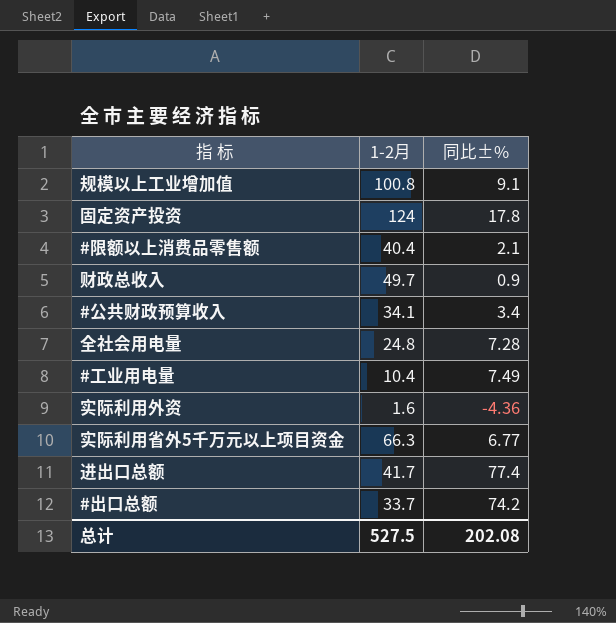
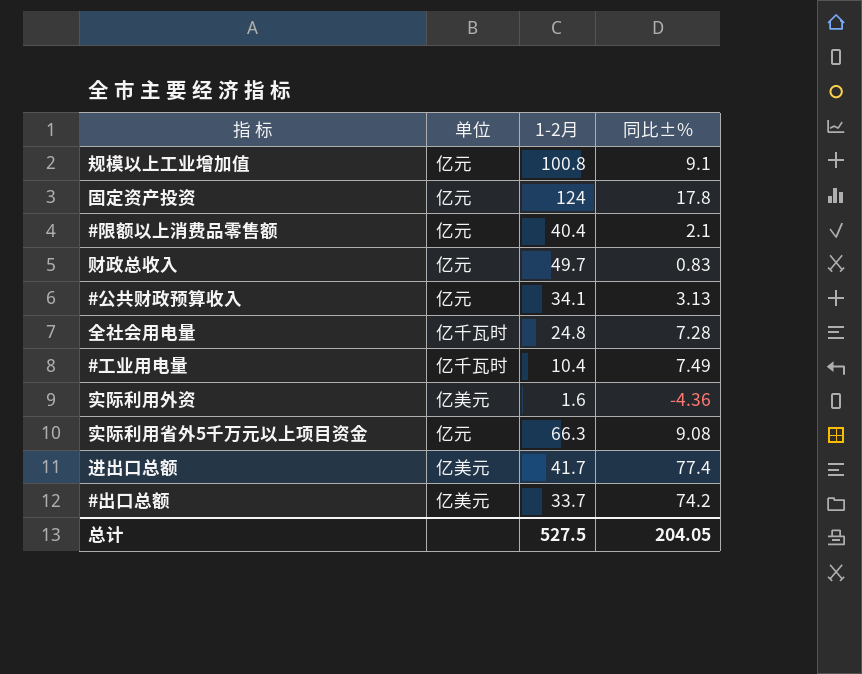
column 单位 | position: none -> 2
财政总收入 | 同比±%: 0.9 -> 0.83
#公共财政预算收入 | 同比±%: 3.4 -> 3.13
实际利用省外5千万元以上项目资金 | 同比±%: 6.77 -> 9.08
总计 | 同比±%: 202.08 -> 204.05

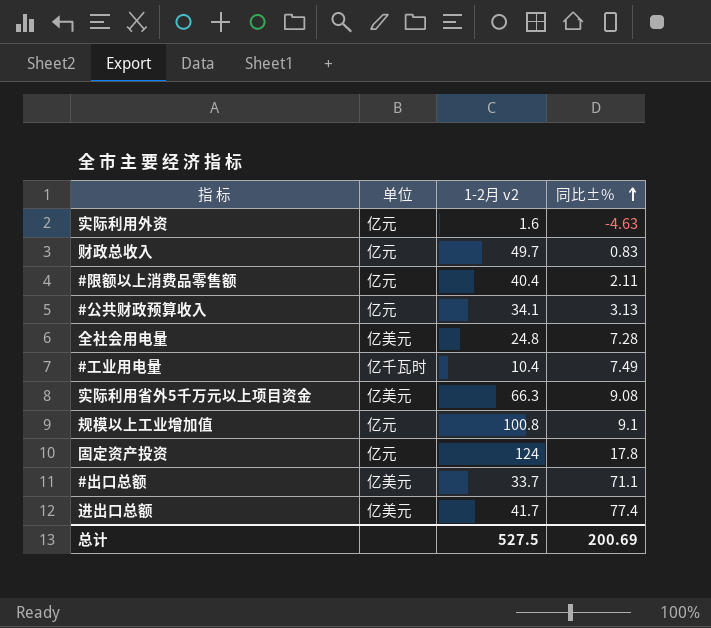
row order: none -> 同比±% ascending
column name: 1-2月 -> 1-2月 v2
实际利用外资 | 单位: 亿美元 -> 亿元
实际利用外资 | 同比±%: -4.36 -> -4.63
#限额以上消费品零售额 | 同比±%: 2.1 -> 2.11
全社会用电量 | 单位: 亿千瓦时 -> 亿美元
实际利用省外5千万元以上项目资金 | 单位: 亿元 -> 亿美元
#出口总额 | 同比±%: 74.2 -> 71.1
总计 | 同比±%: 204.05 -> 200.69

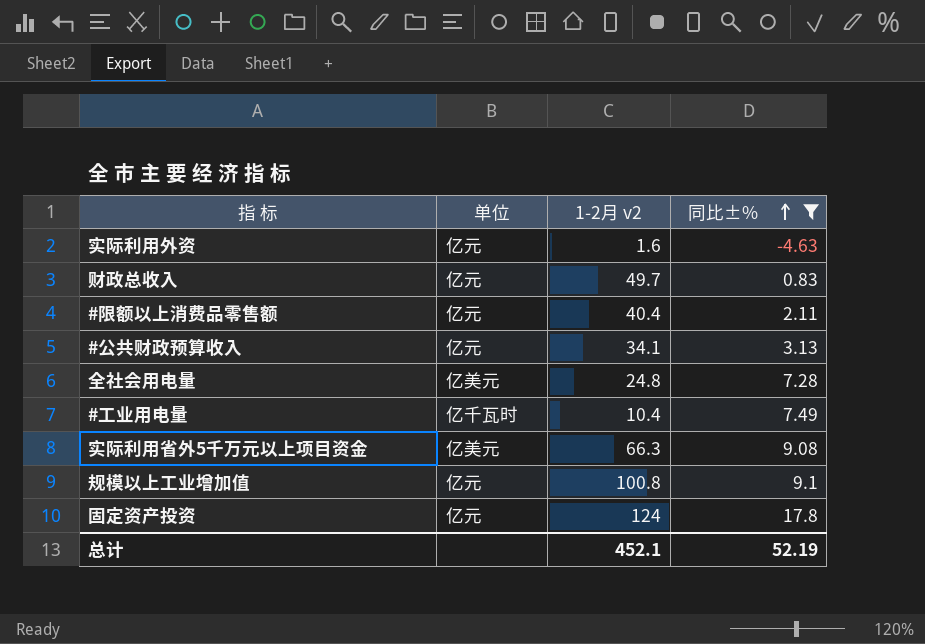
filter: none -> 同比±% <= 17.8
总计 | 1-2月 v2: 527.5 -> 452.1
总计 | 同比±%: 200.69 -> 52.19

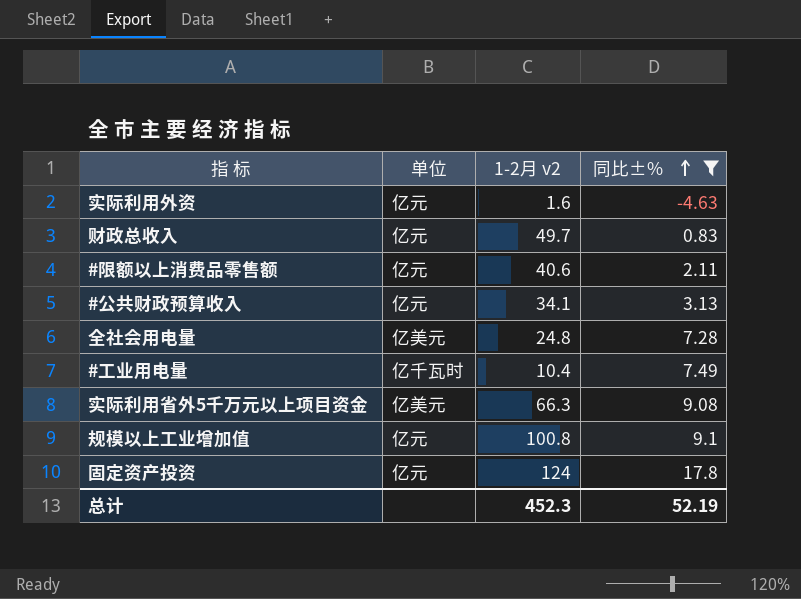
#限额以上消费品零售额 | 1-2月 v2: 40.4 -> 40.6
总计 | 1-2月 v2: 452.1 -> 452.3

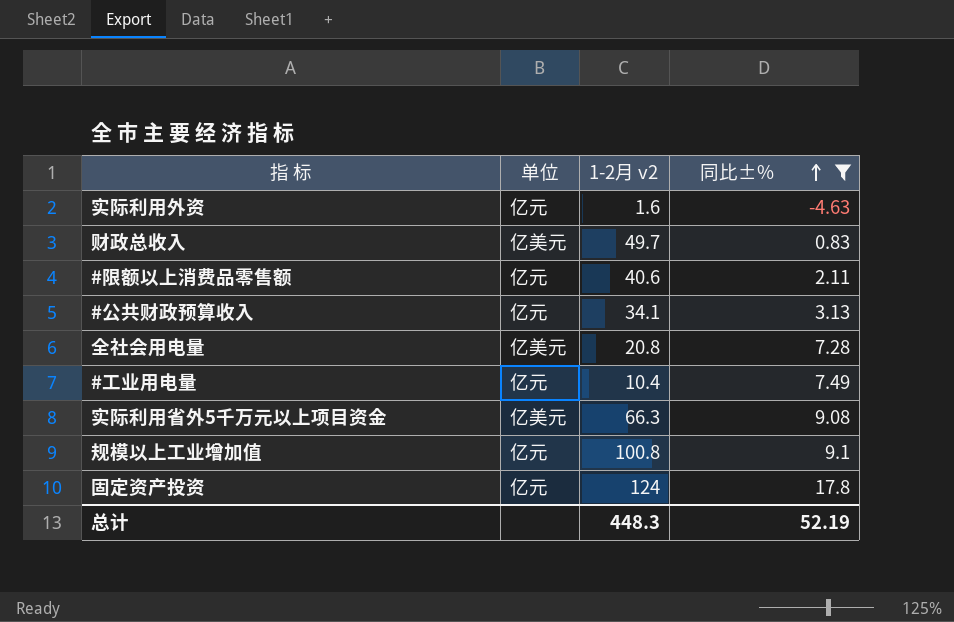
财政总收入 | 单位: 亿元 -> 亿美元
全社会用电量 | 1-2月 v2: 24.8 -> 20.8
#工业用电量 | 单位: 亿千瓦时 -> 亿元
总计 | 1-2月 v2: 452.3 -> 448.3

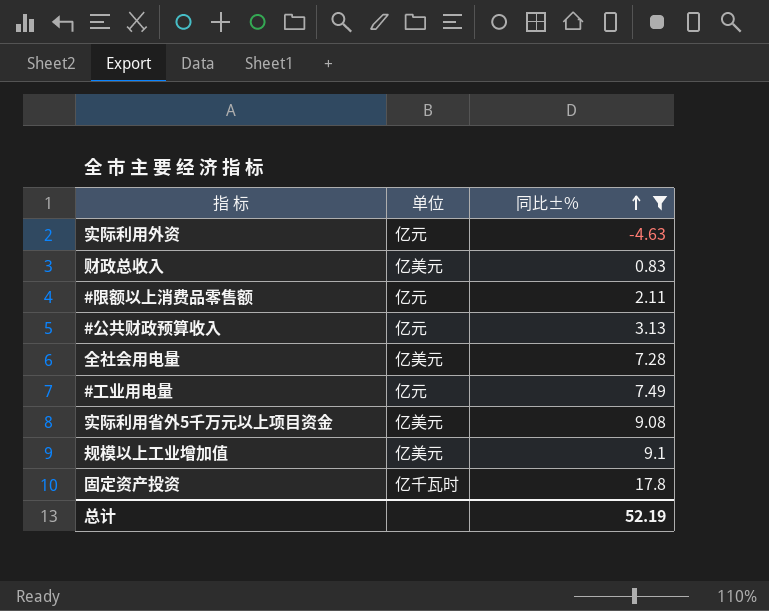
column 1-2月 v2 | position: 3 -> none
规模以上工业增加值 | 单位: 亿元 -> 亿美元
固定资产投资 | 单位: 亿元 -> 亿千瓦时

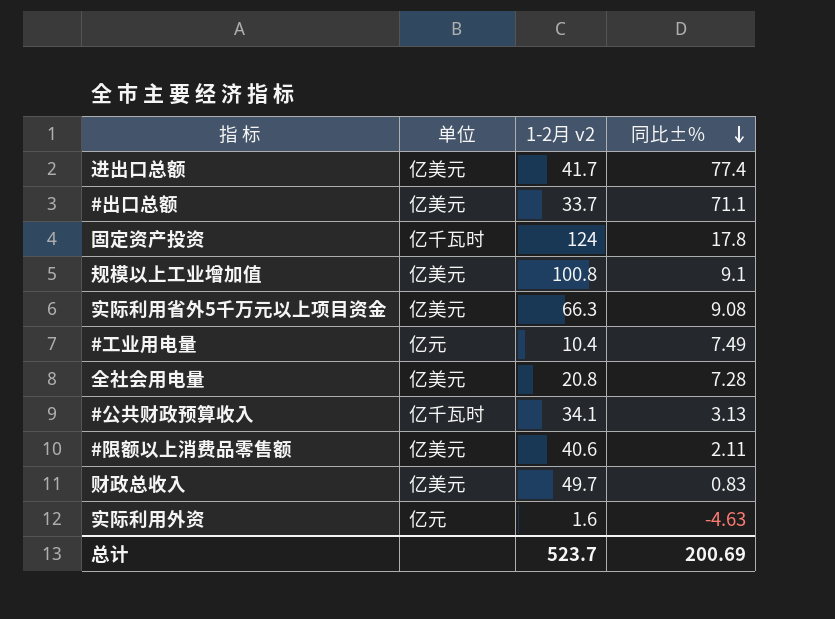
filter: 同比±% <= 17.8 -> none
row order: 同比±% ascending -> 同比±% descending
column 1-2月 v2 | position: none -> 3
#公共财政预算收入 | 单位: 亿元 -> 亿千瓦时
#限额以上消费品零售额 | 单位: 亿元 -> 亿美元
总计 | 同比±%: 52.19 -> 200.69

